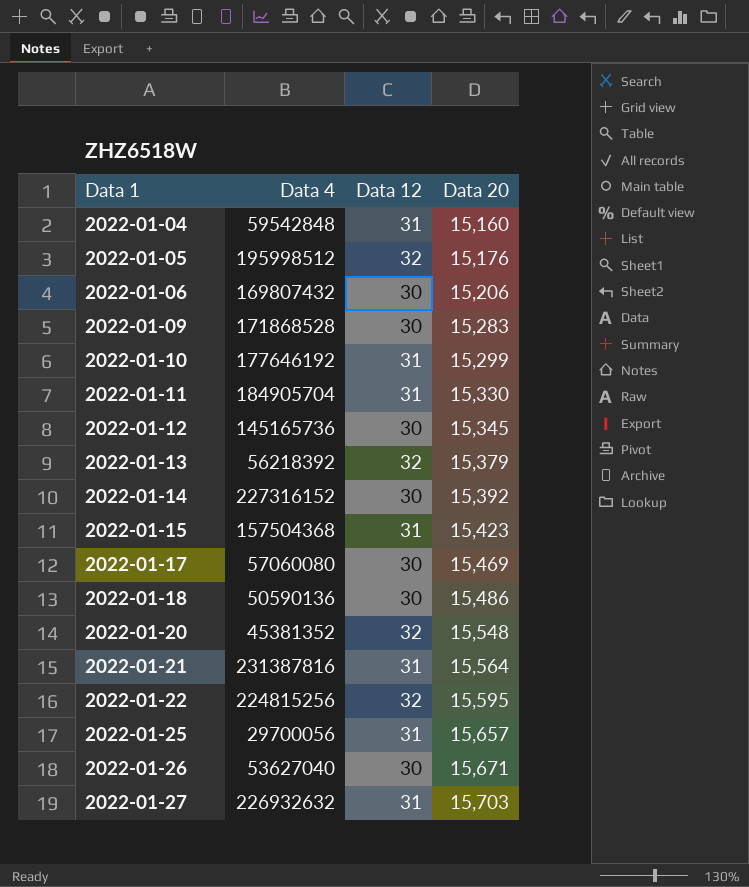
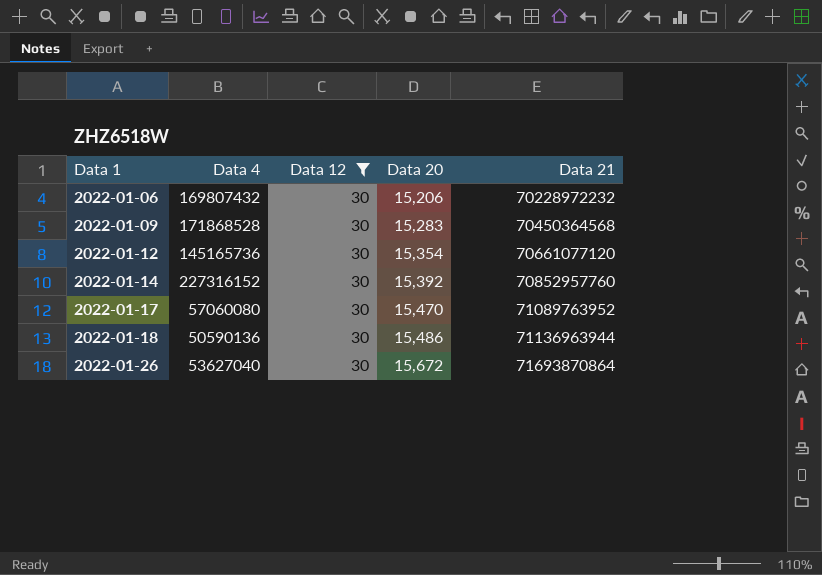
filter: none -> Data 12 = 30
column Data 21 | position: none -> 5
2022-01-12 | Data 20: 15,345 -> 15,354
2022-01-17 | Data 20: 15,469 -> 15,470
2022-01-26 | Data 20: 15,671 -> 15,672

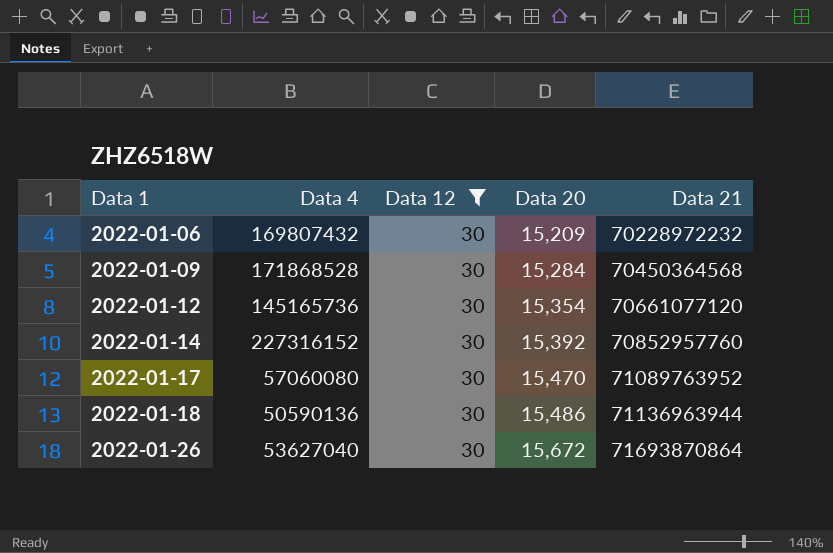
2022-01-06 | Data 20: 15,206 -> 15,209
2022-01-09 | Data 20: 15,283 -> 15,284

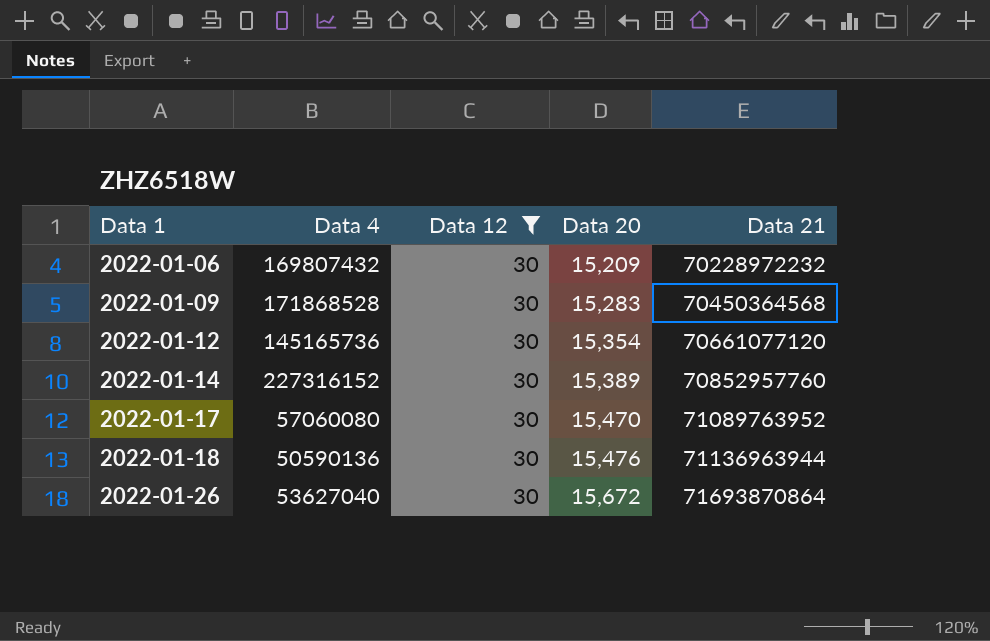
2022-01-09 | Data 20: 15,284 -> 15,283
2022-01-14 | Data 20: 15,392 -> 15,389
2022-01-18 | Data 20: 15,486 -> 15,476

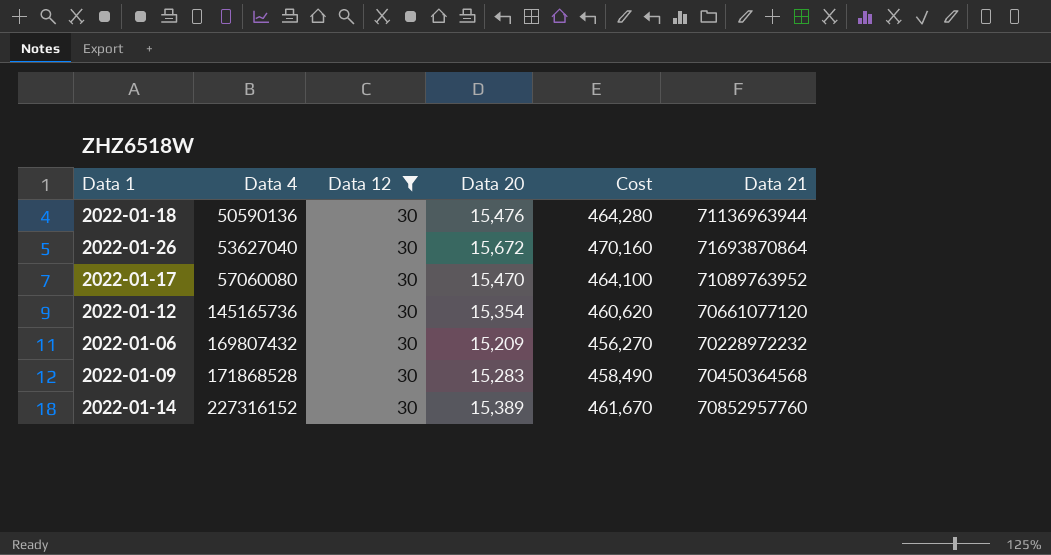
row order: Data 1 ascending -> Data 4 ascending
column Cost | formula: none -> [Data 12] * [Data 20]

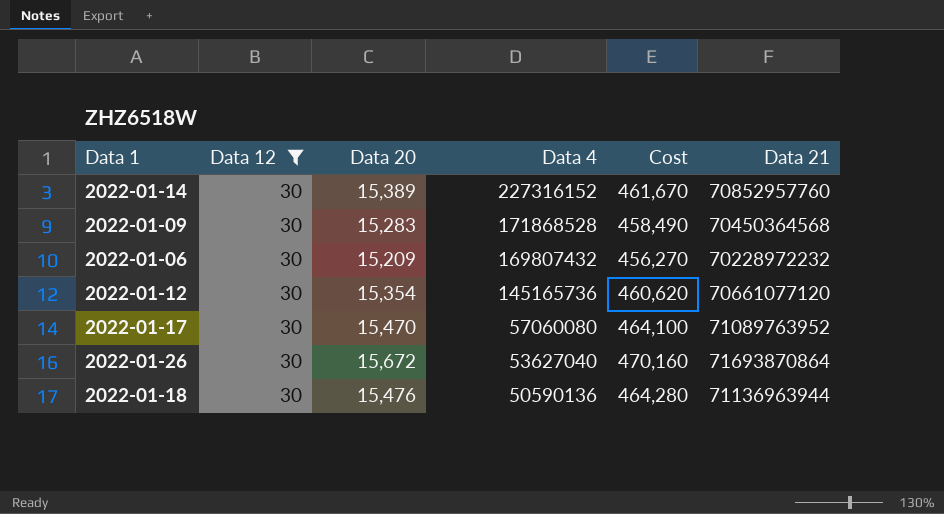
row order: Data 4 ascending -> Data 4 descending
column Data 4 | position: 2 -> 4

